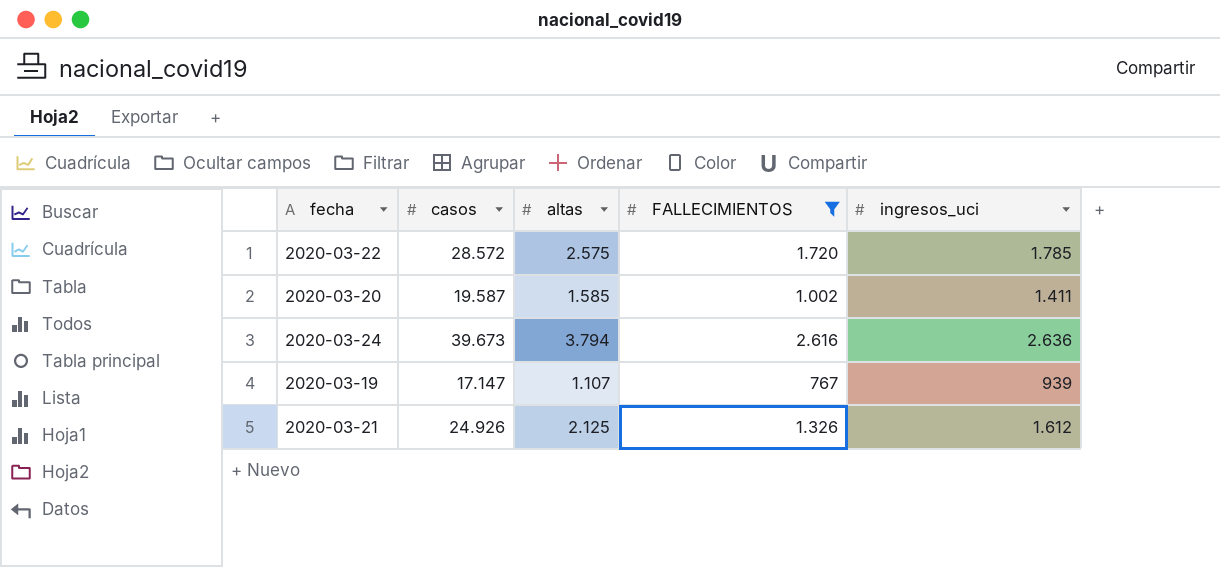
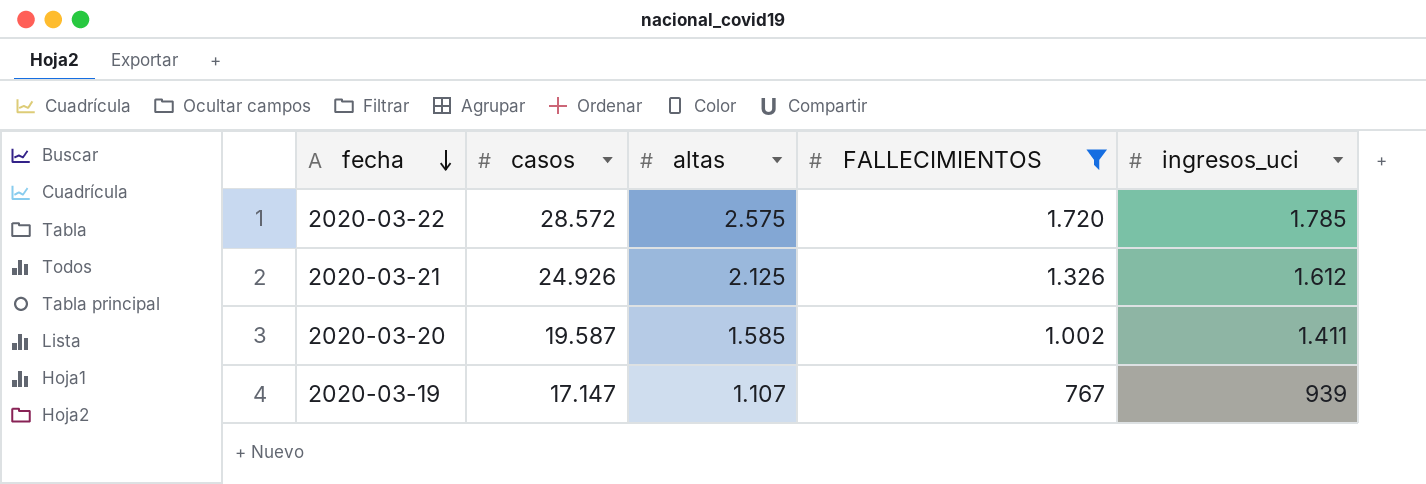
row order: none -> fecha descending
row 2020-03-24: 39.673 | 3.794 | 2.616 | 2.636 -> none

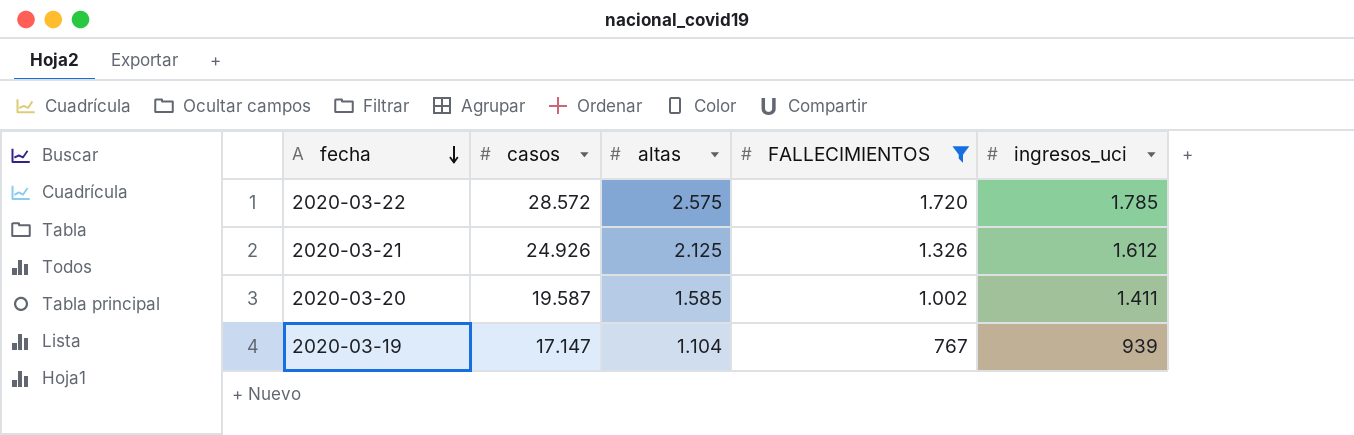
2020-03-19 | altas: 1.107 -> 1.104

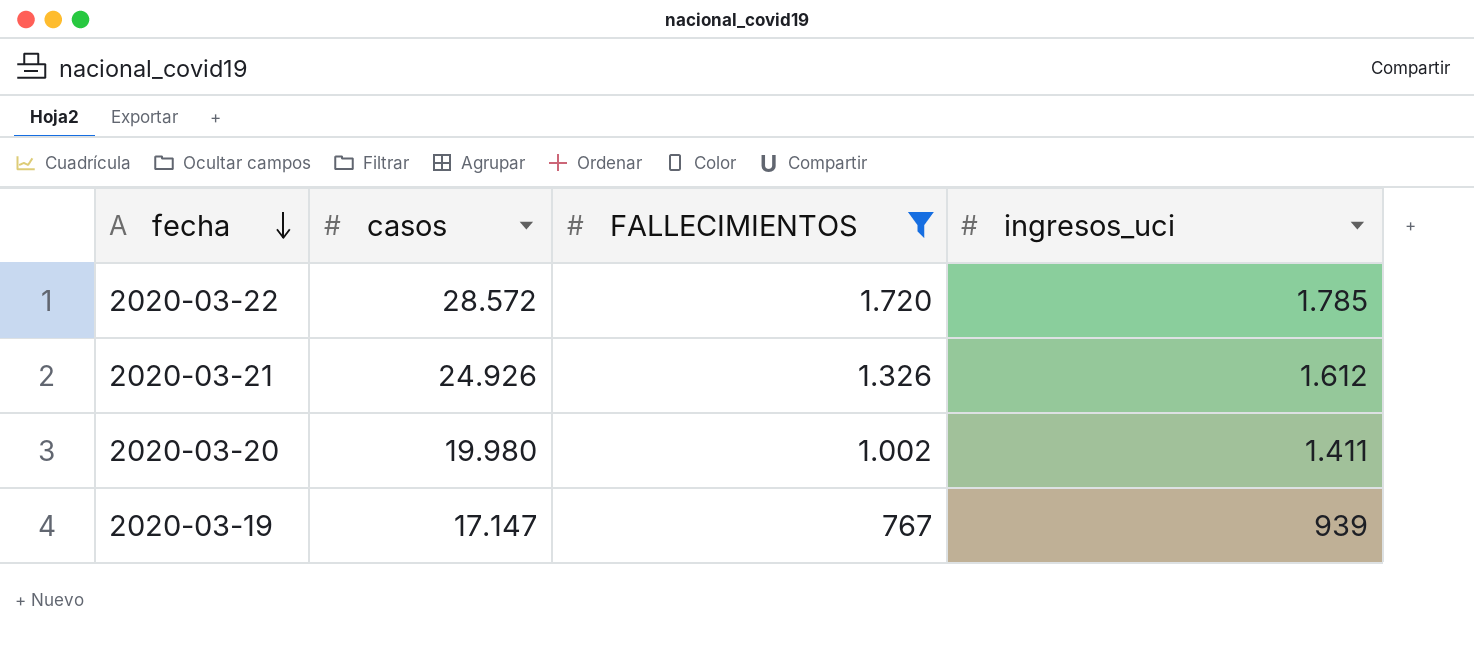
column altas | position: 3 -> none
2020-03-20 | casos: 19.587 -> 19.980

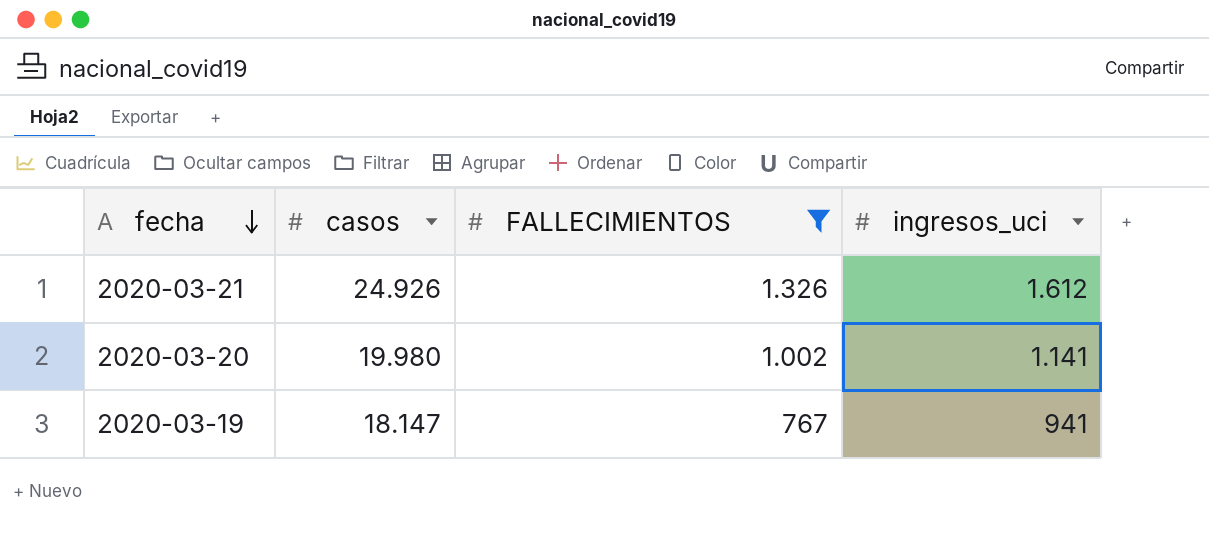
row 2020-03-22: 28.572 | 1.720 | 1.785 -> none
2020-03-20 | ingresos_uci: 1.411 -> 1.141
2020-03-19 | casos: 17.147 -> 18.147
2020-03-19 | ingresos_uci: 939 -> 941

